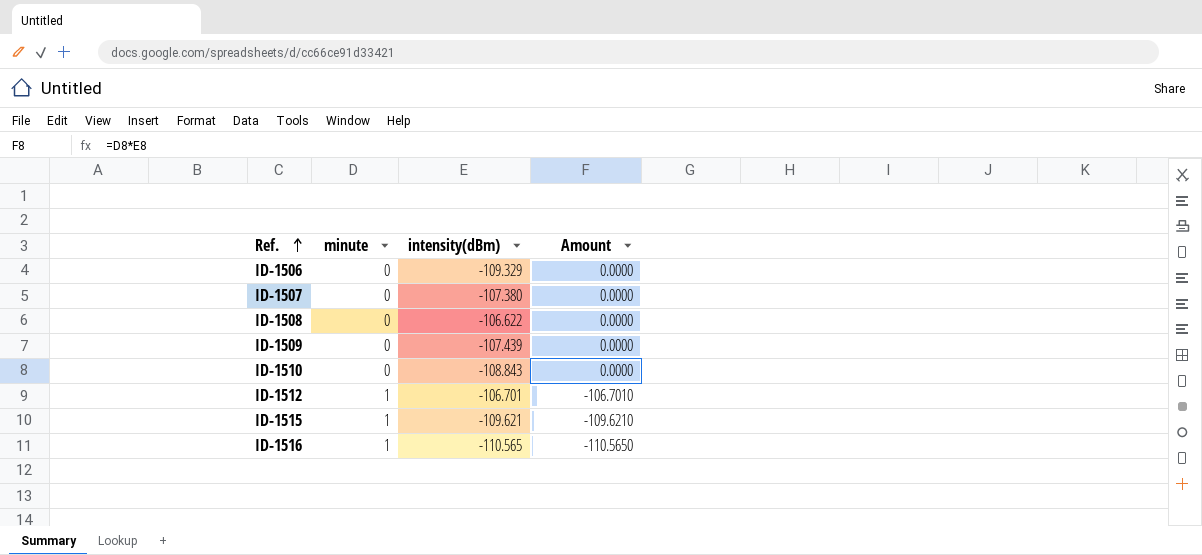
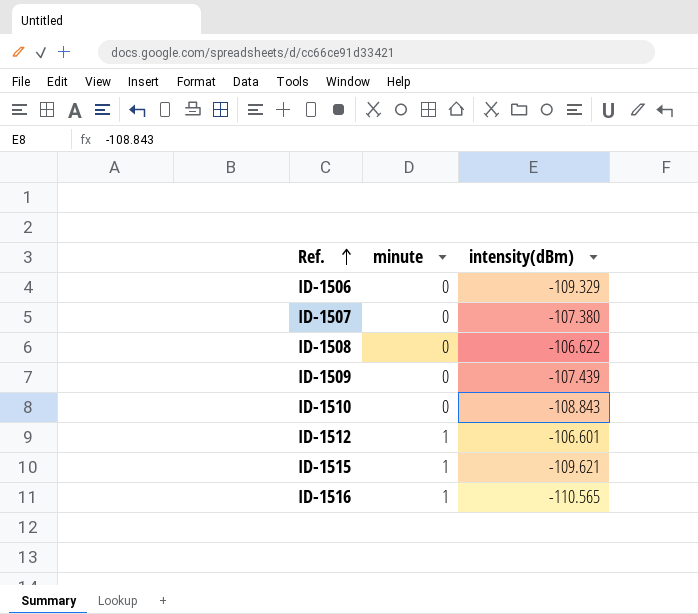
column Amount | formula: [minute] * [intensity(dBm)] -> none
ID-1512 | intensity(dBm): -106.701 -> -106.601

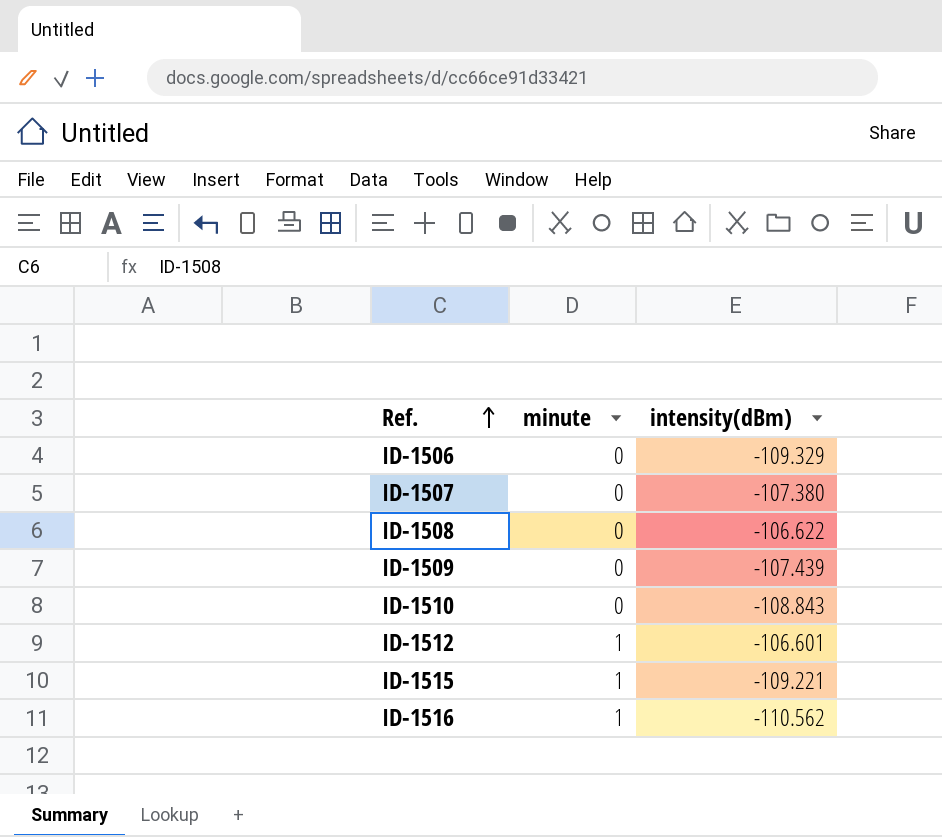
ID-1515 | intensity(dBm): -109.621 -> -109.221
ID-1516 | intensity(dBm): -110.565 -> -110.562

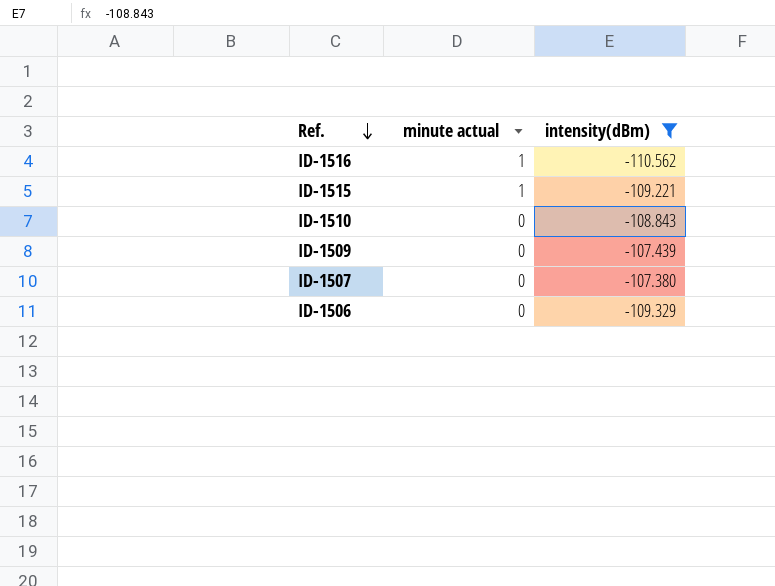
filter: none -> intensity(dBm) <= -107.380
row order: Ref. ascending -> Ref. descending
column name: minute -> minute actual

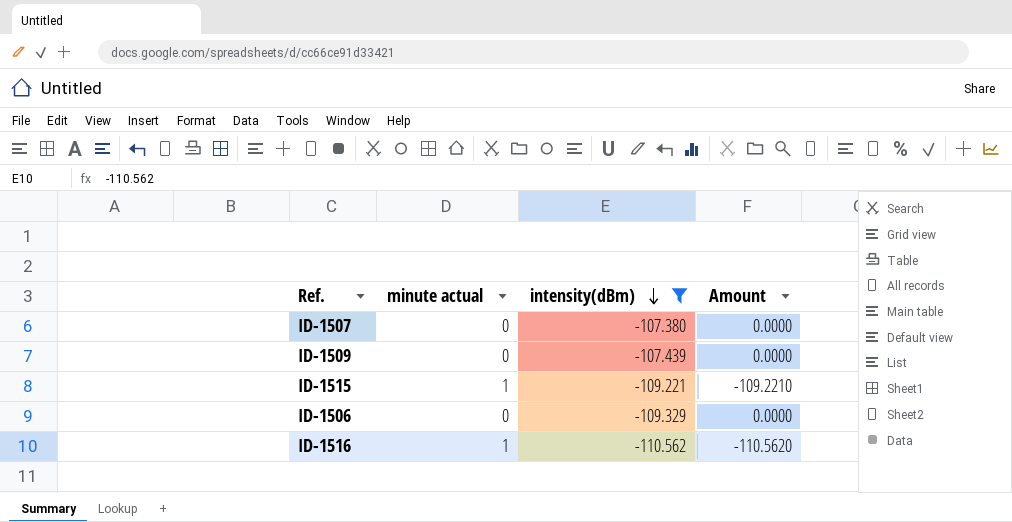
row order: Ref. descending -> intensity(dBm) descending
column Amount | formula: none -> [minute actual] * [intensity(dBm)]
row ID-1510: 0 | -108.843 -> none

